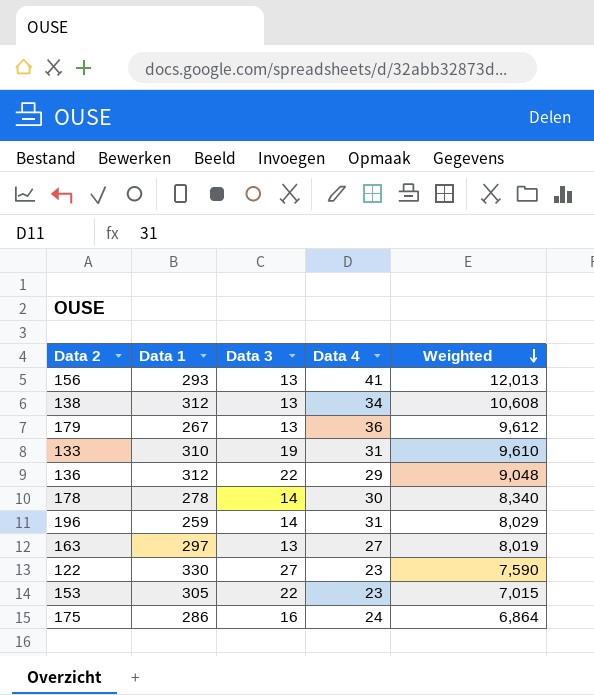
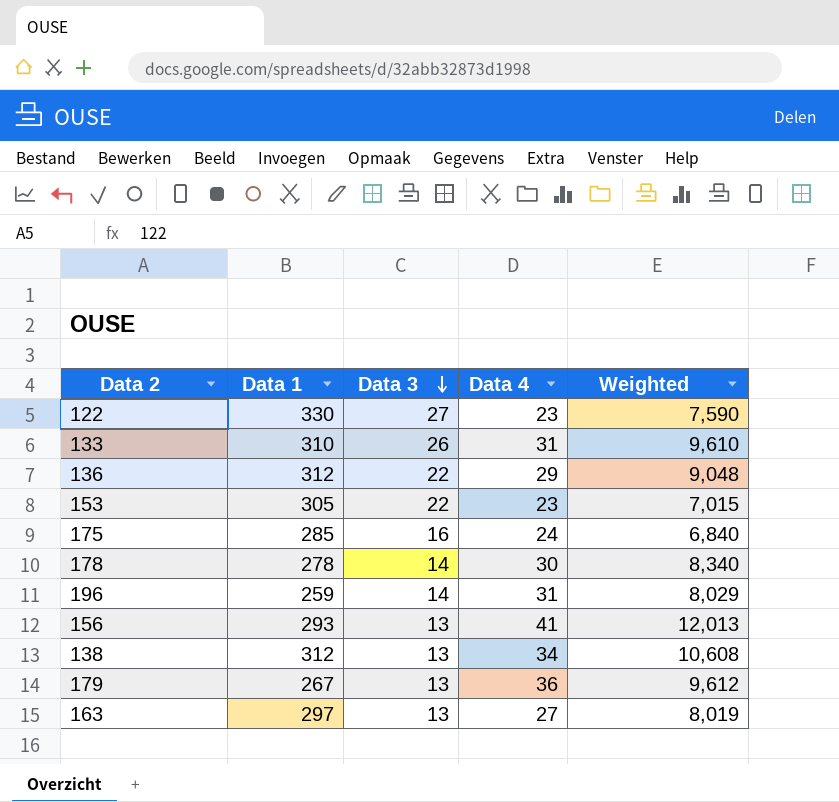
row order: Weighted descending -> Data 3 descending
133 | Data 3: 19 -> 26
175 | Data 1: 286 -> 285
175 | Weighted: 6,864 -> 6,840

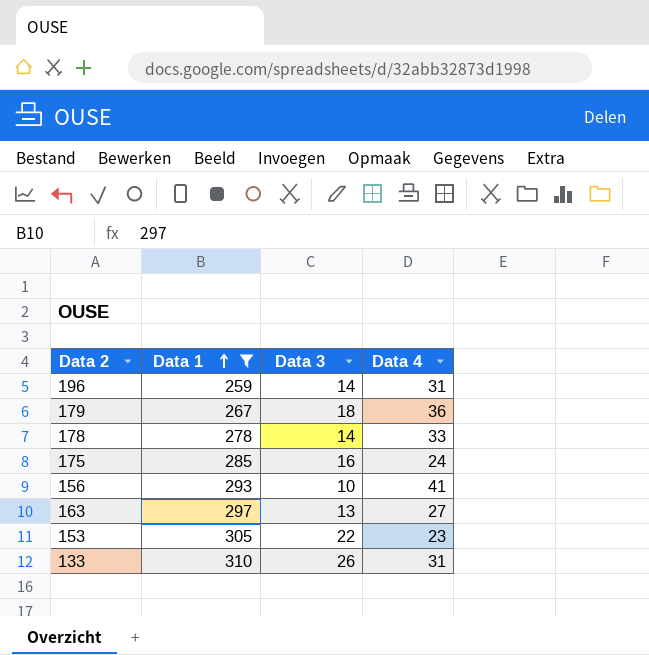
filter: none -> Data 1 <= 310
row order: Data 3 descending -> Data 1 ascending
column Weighted | formula: [Data 1] * [Data 4] -> none
179 | Data 3: 13 -> 18
178 | Data 4: 30 -> 33
156 | Data 3: 13 -> 10

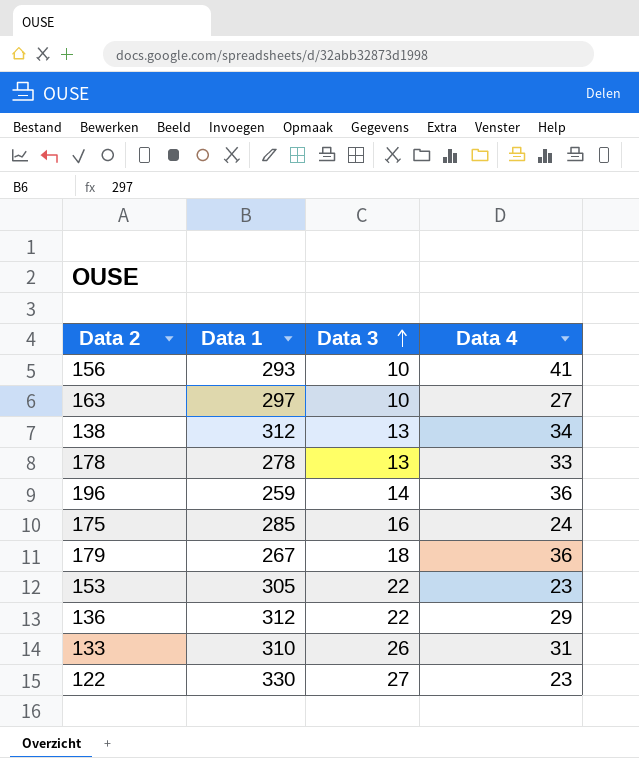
filter: Data 1 <= 310 -> none
row order: Data 1 ascending -> Data 3 ascending
163 | Data 3: 13 -> 10
178 | Data 3: 14 -> 13
196 | Data 4: 31 -> 36

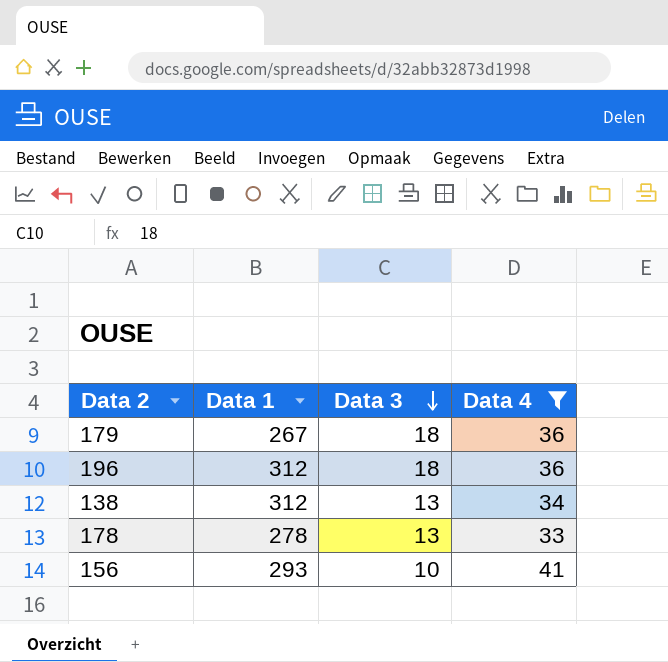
filter: none -> Data 4 >= 33
row order: Data 3 ascending -> Data 3 descending
196 | Data 1: 259 -> 312
196 | Data 3: 14 -> 18

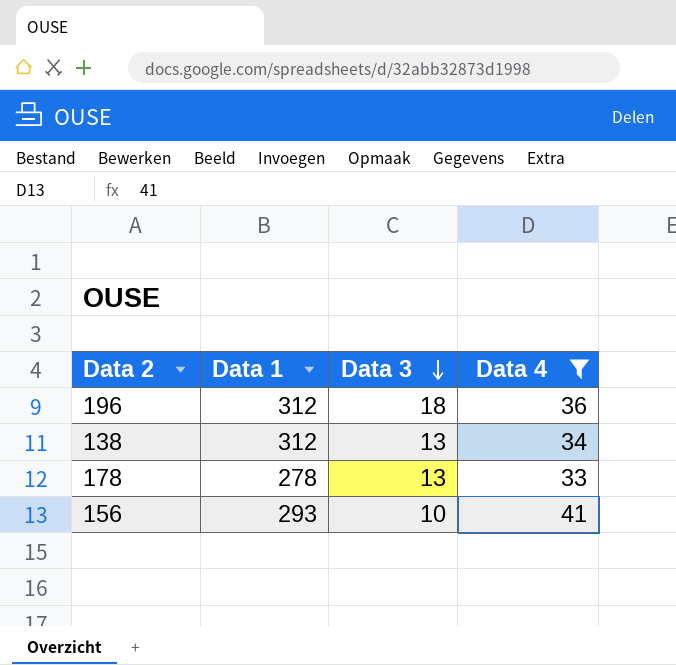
row 179: 267 | 18 | 36 -> none

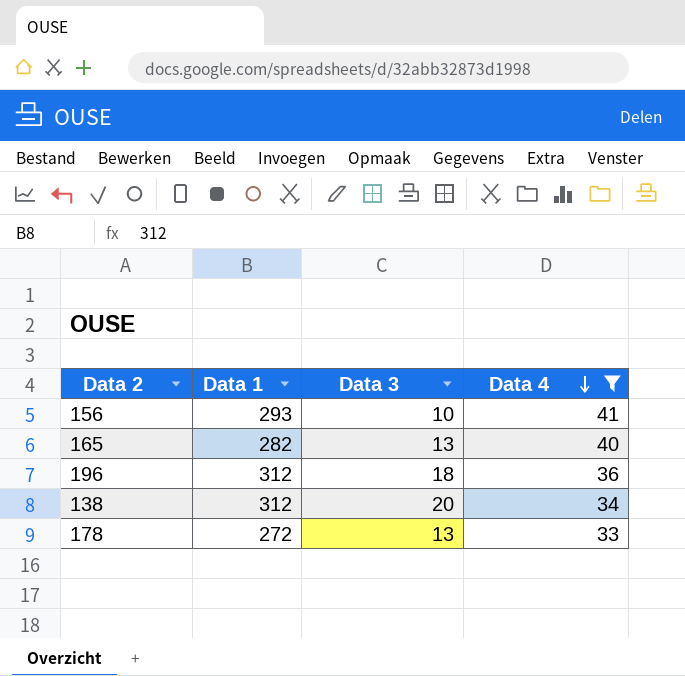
row order: Data 3 descending -> Data 4 descending
row 165: none -> 282 | 13 | 40
138 | Data 3: 13 -> 20
178 | Data 1: 278 -> 272

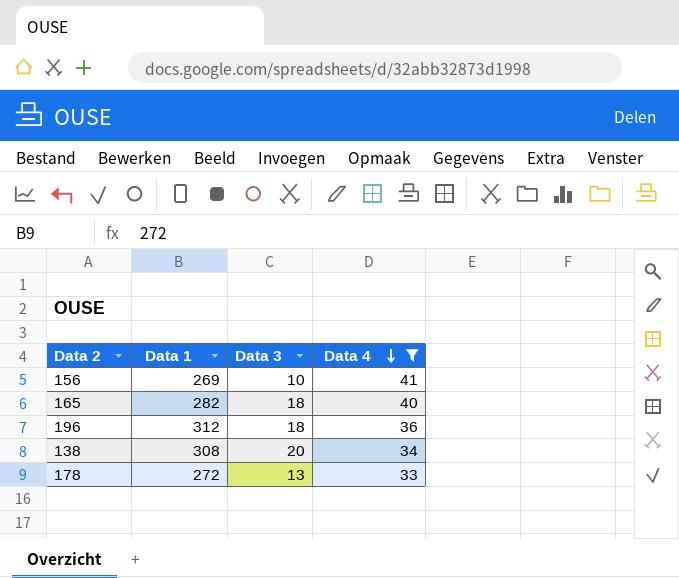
156 | Data 1: 293 -> 269
165 | Data 3: 13 -> 18
138 | Data 1: 312 -> 308

